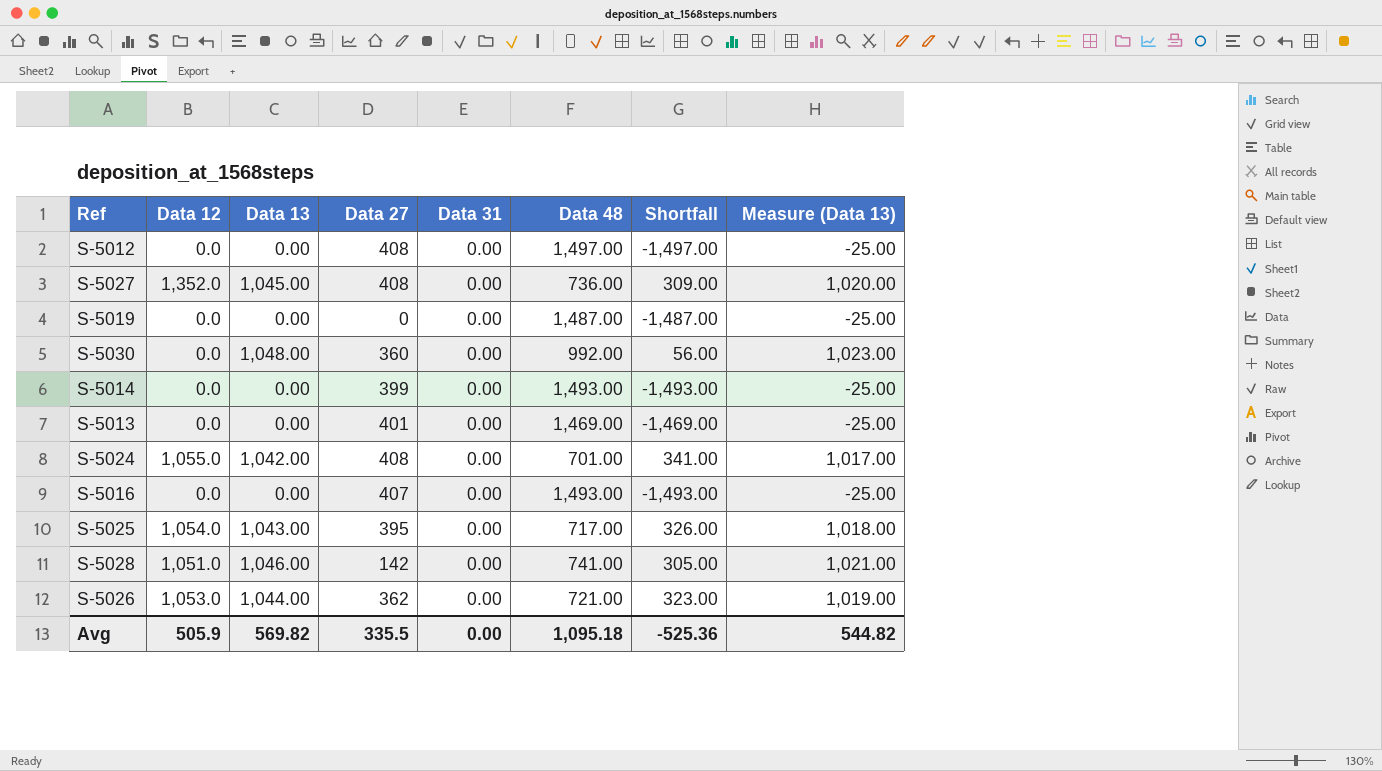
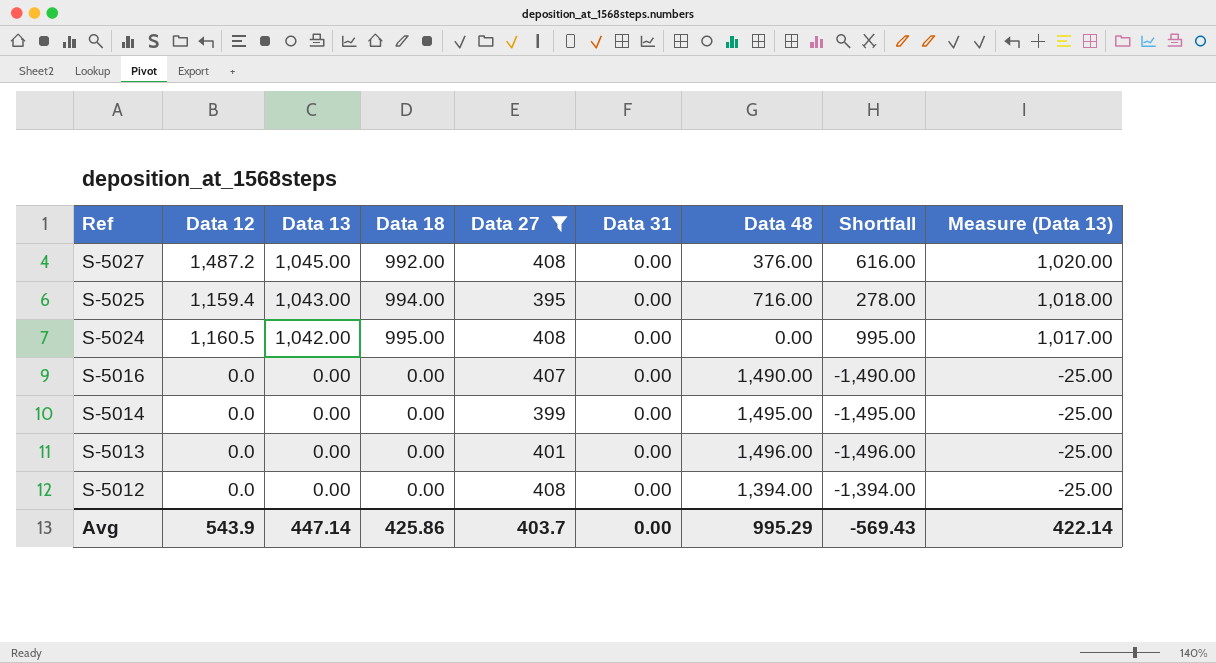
filter: none -> Data 27 >= 395
row order: none -> Ref descending
column Data 18 | position: none -> 4
column Shortfall | formula: [Data 13] - [Data 48] -> [Data 18] - [Data 48]
S-5027 | Data 12: 1,352.0 -> 1,487.2
S-5027 | Data 48: 736.00 -> 376.00
S-5025 | Data 12: 1,054.0 -> 1,159.4
S-5025 | Data 48: 717.00 -> 716.00
S-5024 | Data 12: 1,055.0 -> 1,160.5
S-5024 | Data 48: 701.00 -> 0.00
S-5016 | Data 48: 1,493.00 -> 1,490.00
S-5014 | Data 48: 1,493.00 -> 1,495.00
S-5013 | Data 48: 1,469.00 -> 1,496.00
S-5012 | Data 48: 1,497.00 -> 1,394.00
Avg | Data 12: 505.9 -> 543.9
Avg | Data 13: 569.82 -> 447.14
Avg | Data 27: 335.5 -> 403.7
Avg | Data 48: 1,095.18 -> 995.29
Avg | Shortfall: -525.36 -> -569.43
Avg | Measure (Data 13): 544.82 -> 422.14

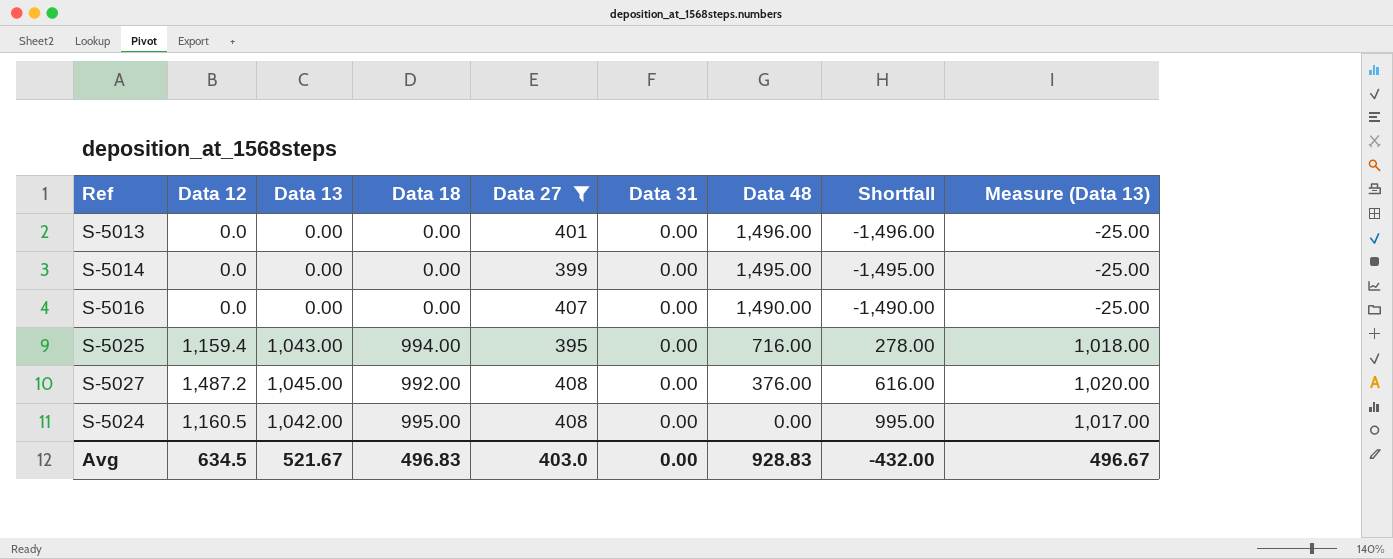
row order: Ref descending -> Data 48 descending
row S-5012: 0.0 | 0.00 | 0.00 | 408 | 0.00 | 1,394.00 | -1,394.00 | -25.00 -> none
Avg | Data 12: 543.9 -> 634.5
Avg | Data 13: 447.14 -> 521.67
Avg | Data 18: 425.86 -> 496.83
Avg | Data 27: 403.7 -> 403.0
Avg | Data 48: 995.29 -> 928.83
Avg | Shortfall: -569.43 -> -432.00
Avg | Measure (Data 13): 422.14 -> 496.67

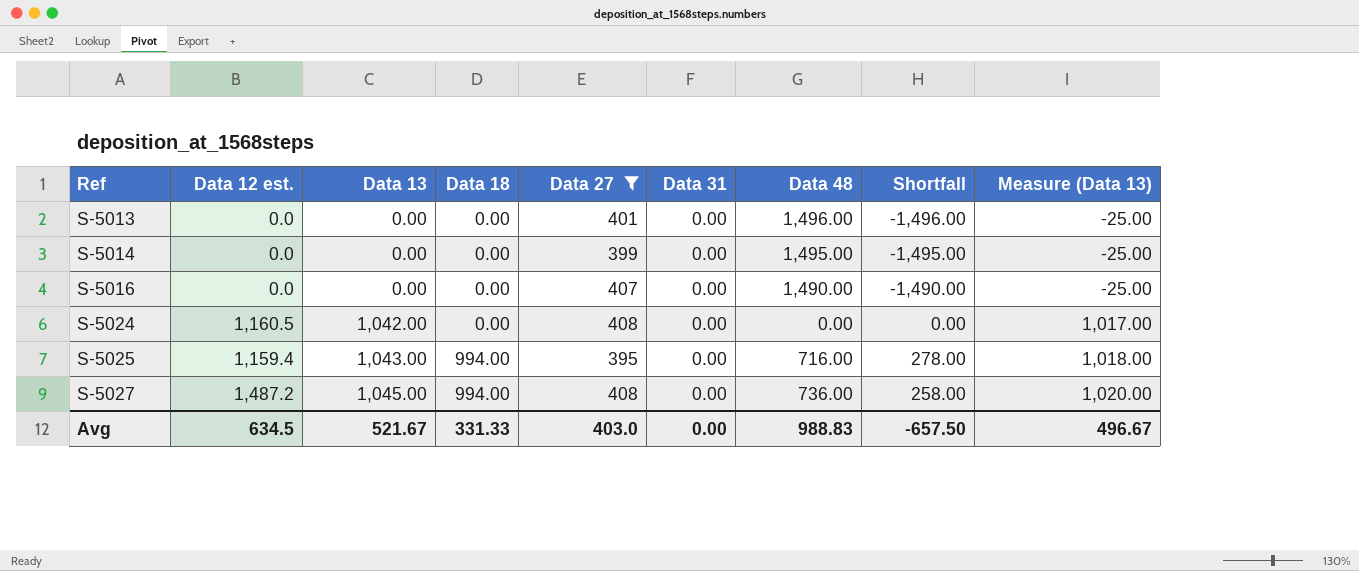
row order: Data 48 descending -> Ref ascending
column name: Data 12 -> Data 12 est.
S-5024 | Data 18: 995.00 -> 0.00
S-5024 | Shortfall: 995.00 -> 0.00
S-5027 | Data 18: 992.00 -> 994.00
S-5027 | Data 48: 376.00 -> 736.00
S-5027 | Shortfall: 616.00 -> 258.00
Avg | Data 18: 496.83 -> 331.33
Avg | Data 48: 928.83 -> 988.83
Avg | Shortfall: -432.00 -> -657.50

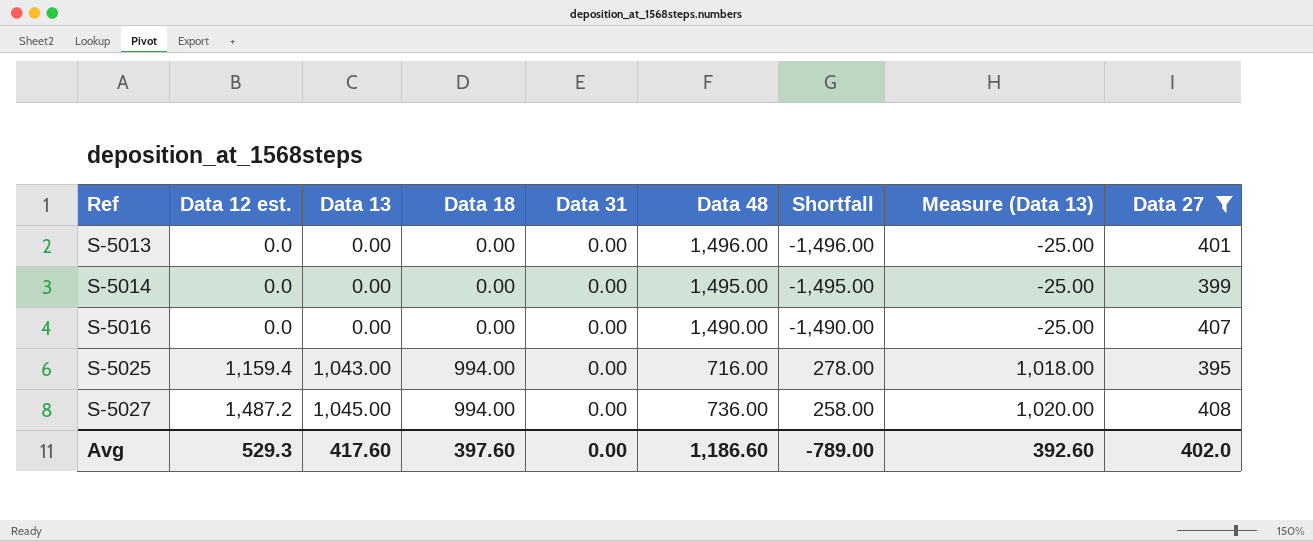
column Data 27 | position: 5 -> 9
row S-5024: 1,160.5 | 1,042.00 | 0.00 | 408 | 0.00 | 0.00 | 0.00 | 1,017.00 -> none
Avg | Data 12 est.: 634.5 -> 529.3
Avg | Data 13: 521.67 -> 417.60
Avg | Data 18: 331.33 -> 397.60
Avg | Data 48: 988.83 -> 1,186.60
Avg | Shortfall: -657.50 -> -789.00
Avg | Measure (Data 13): 496.67 -> 392.60
Avg | Data 27: 403.0 -> 402.0

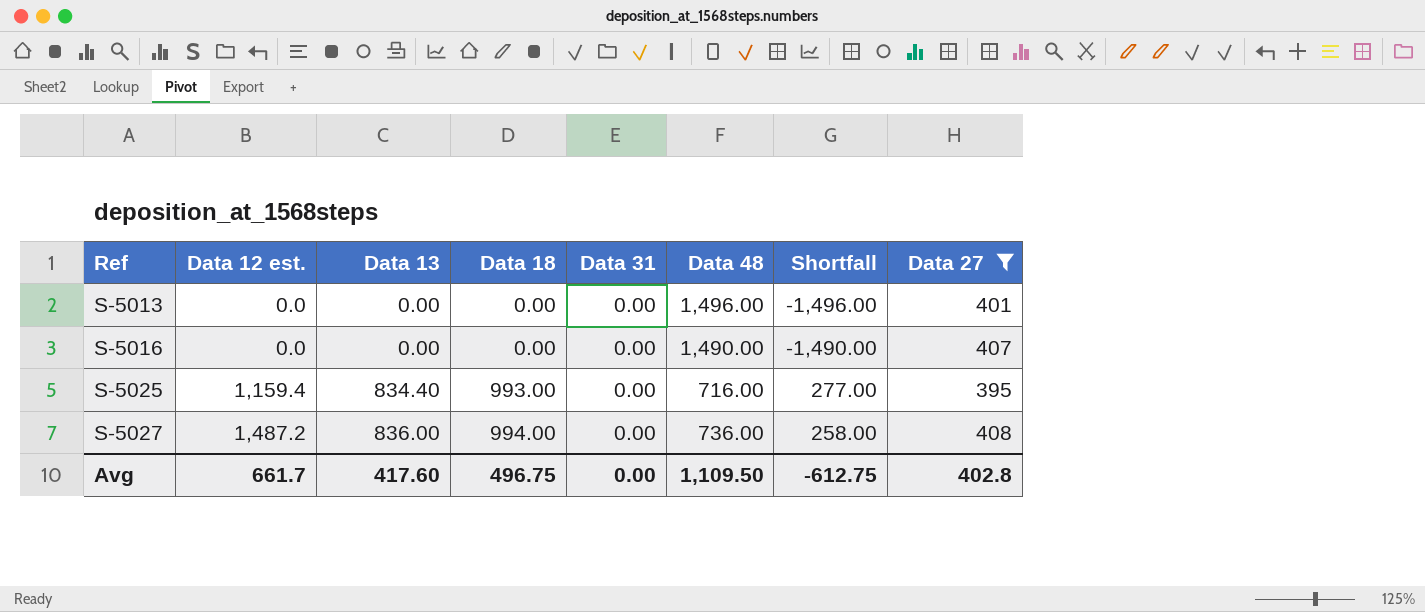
column Measure (Data 13) | formula: [Data 13] - 25 -> none
row S-5014: 0.0 | 0.00 | 0.00 | 0.00 | 1,495.00 | -1,495.00 | -25.00 | 399 -> none
S-5025 | Data 13: 1,043.00 -> 834.40
S-5025 | Data 18: 994.00 -> 993.00
S-5025 | Shortfall: 278.00 -> 277.00
S-5027 | Data 13: 1,045.00 -> 836.00
Avg | Data 12 est.: 529.3 -> 661.7
Avg | Data 18: 397.60 -> 496.75
Avg | Data 48: 1,186.60 -> 1,109.50
Avg | Shortfall: -789.00 -> -612.75
Avg | Data 27: 402.0 -> 402.8

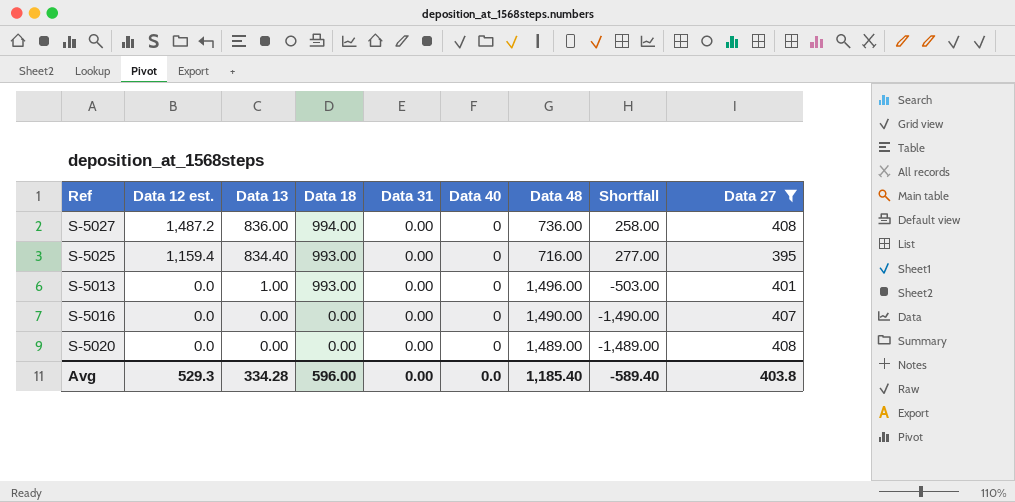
row order: Ref ascending -> Data 12 est. descending
column Data 40 | position: none -> 6
S-5013 | Data 13: 0.00 -> 1.00
S-5013 | Data 18: 0.00 -> 993.00
S-5013 | Shortfall: -1,496.00 -> -503.00
row S-5020: none -> 0.0 | 0.00 | 0.00 | 0.00 | 0 | 1,489.00 | -1,489.00 | 408
Avg | Data 12 est.: 661.7 -> 529.3
Avg | Data 13: 417.60 -> 334.28
Avg | Data 18: 496.75 -> 596.00
Avg | Data 48: 1,109.50 -> 1,185.40
Avg | Shortfall: -612.75 -> -589.40
Avg | Data 27: 402.8 -> 403.8

